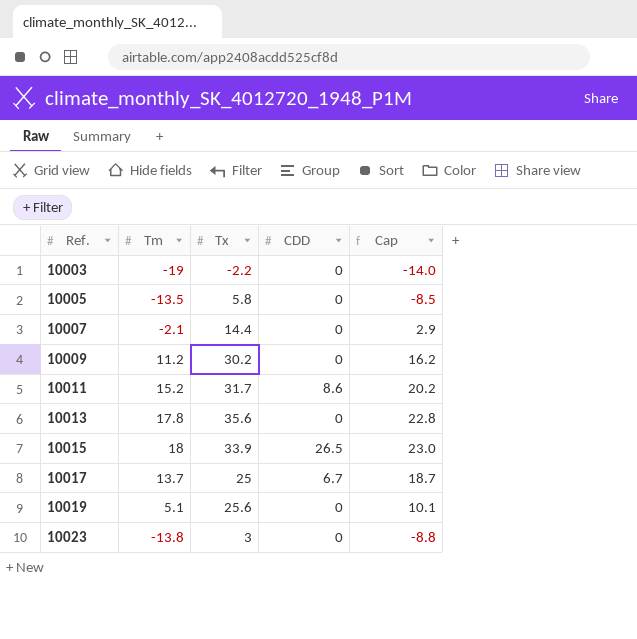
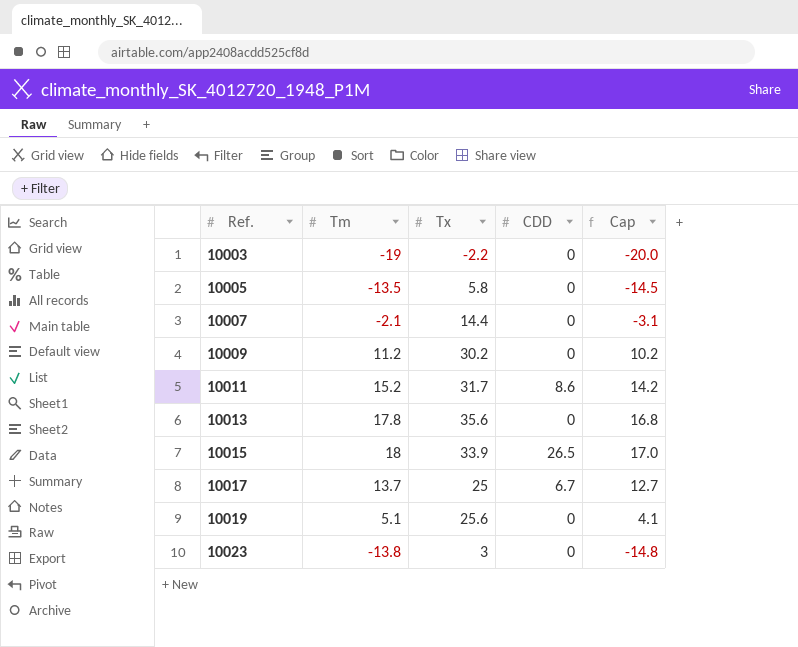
column Cap | formula: [Tm] + 5 -> [Tm] - 1

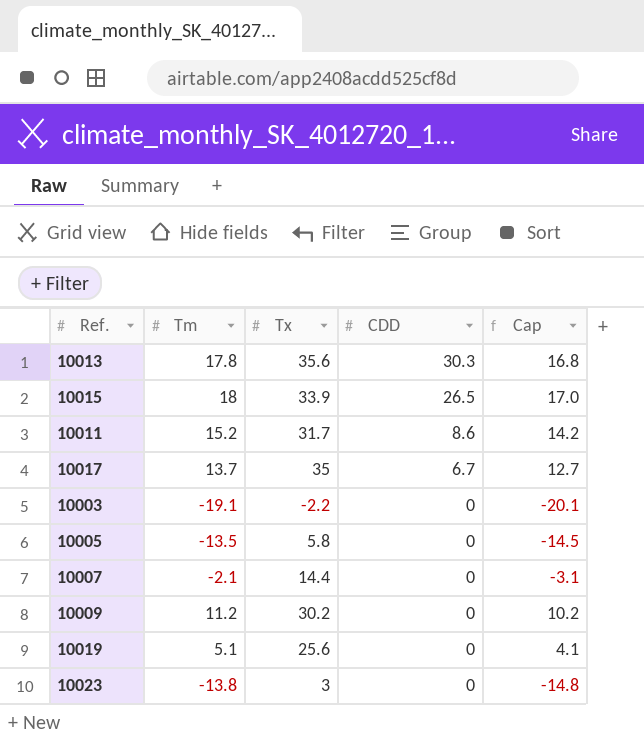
row order: Ref. ascending -> CDD descending
10013 | CDD: 0 -> 30.3
10017 | Tx: 25 -> 35
10003 | Tm: -19 -> -19.1
10003 | Cap: -20.0 -> -20.1

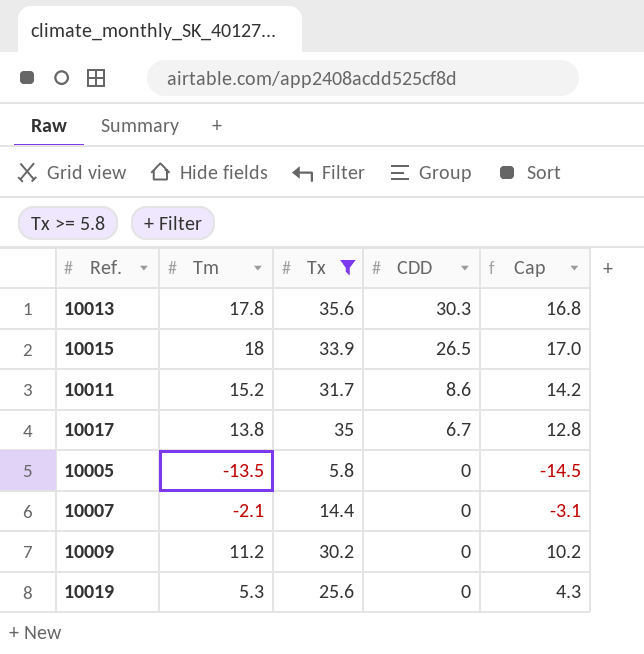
filter: none -> Tx >= 5.8
10017 | Tm: 13.7 -> 13.8
10017 | Cap: 12.7 -> 12.8
10019 | Tm: 5.1 -> 5.3
10019 | Cap: 4.1 -> 4.3

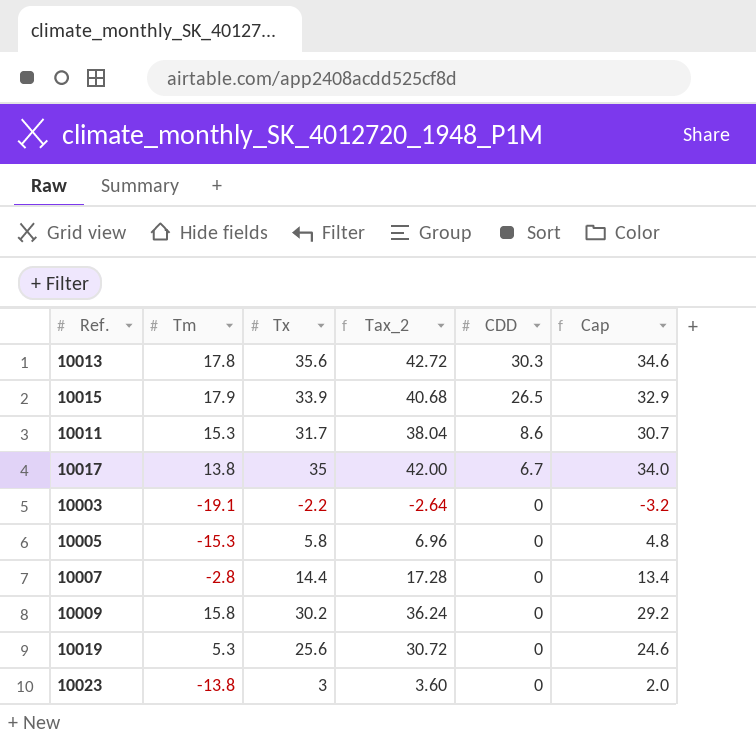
filter: Tx >= 5.8 -> none
column Tax_2 | formula: none -> [Tx] * 1.2
column Cap | formula: [Tm] - 1 -> [Tx] - 1
10015 | Tm: 18 -> 17.9
10011 | Tm: 15.2 -> 15.3
10005 | Tm: -13.5 -> -15.3
10007 | Tm: -2.1 -> -2.8
10009 | Tm: 11.2 -> 15.8

